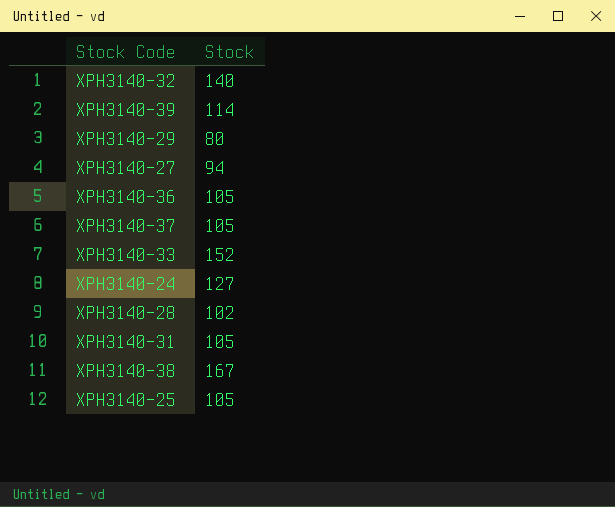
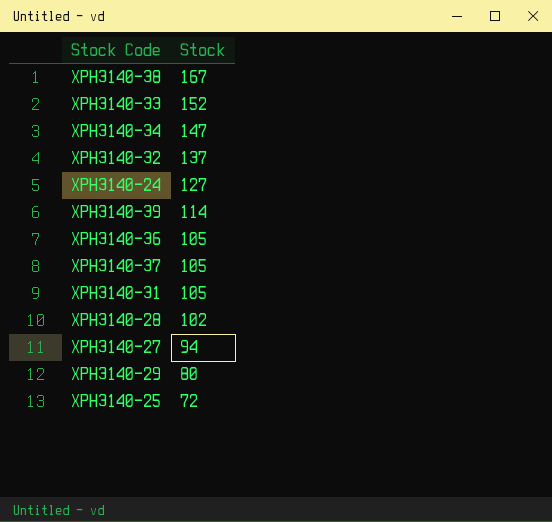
row order: none -> Stock descending
row XPH3140-34: none -> 147
XPH3140-32 | Stock: 140 -> 137
XPH3140-25 | Stock: 105 -> 72

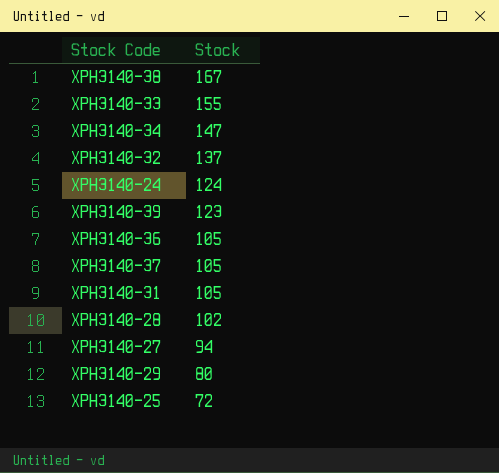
XPH3140-33 | Stock: 152 -> 155
XPH3140-24 | Stock: 127 -> 124
XPH3140-39 | Stock: 114 -> 123

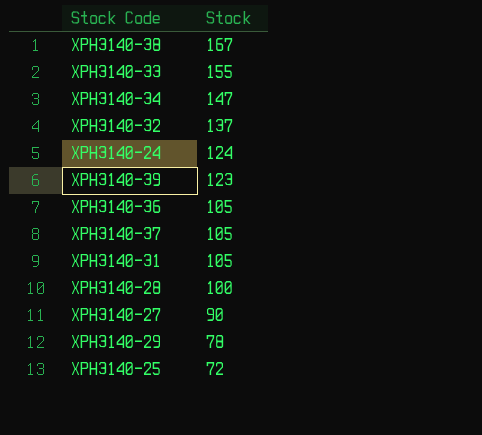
XPH3140-28 | Stock: 102 -> 100
XPH3140-27 | Stock: 94 -> 90
XPH3140-29 | Stock: 80 -> 78

